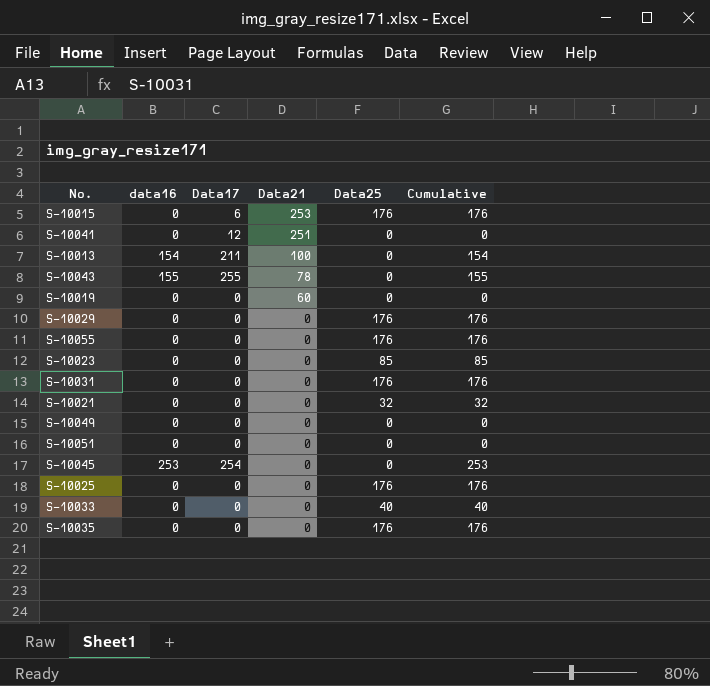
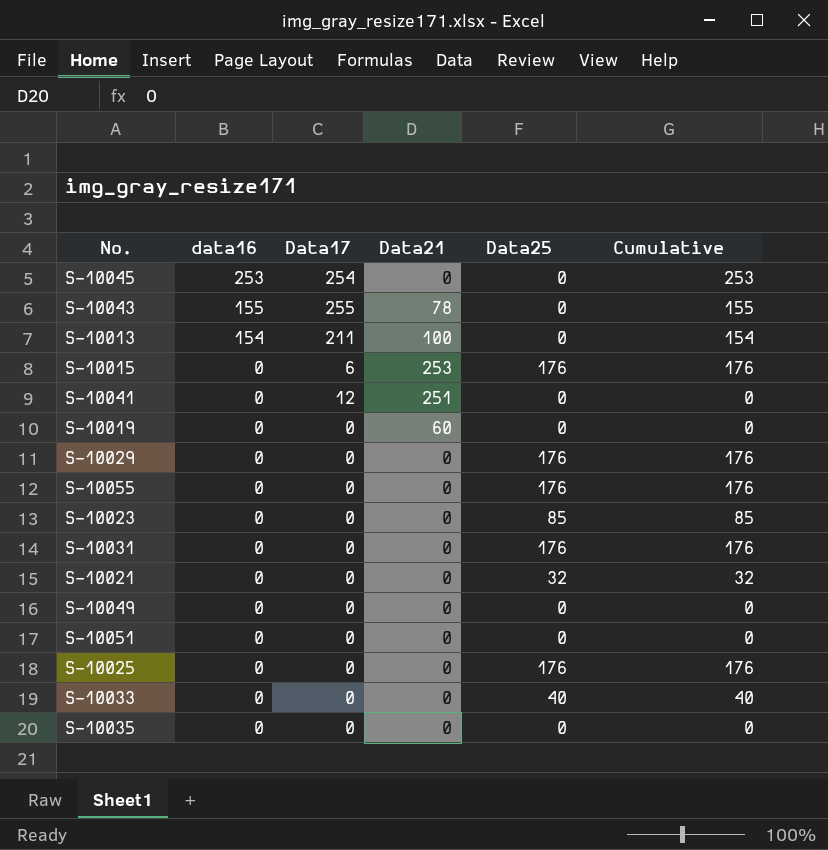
row order: Data21 descending -> data16 descending
S-10035 | Data25: 176 -> 0
S-10035 | Cumulative: 176 -> 0

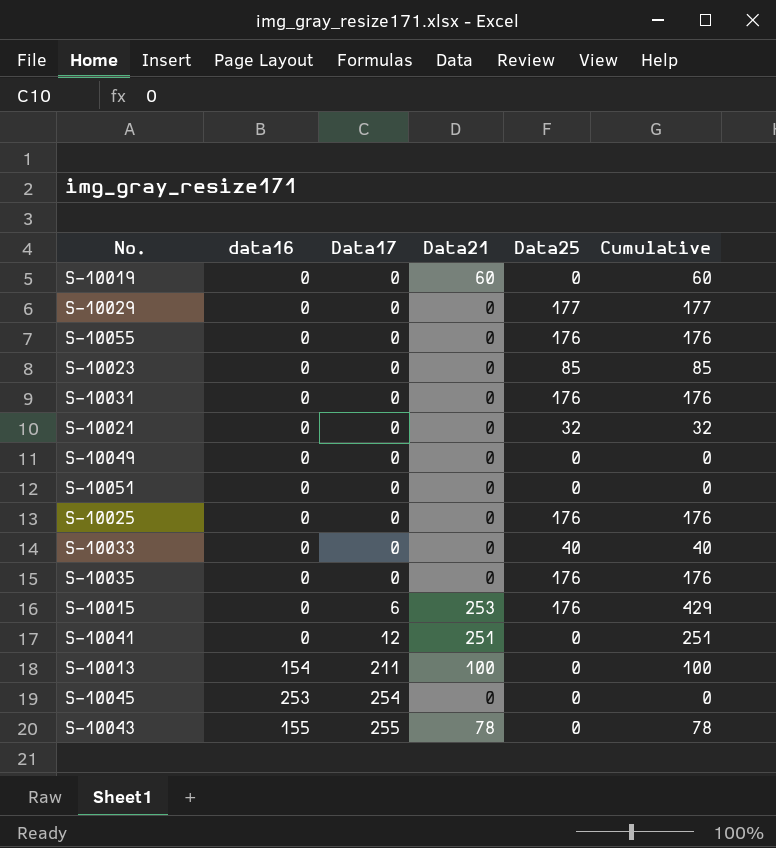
row order: data16 descending -> Data17 ascending
column Cumulative | formula: [data16] + [Data25] -> [Data21] + [Data25]
S-10029 | Data25: 176 -> 177
S-10035 | Data25: 0 -> 176

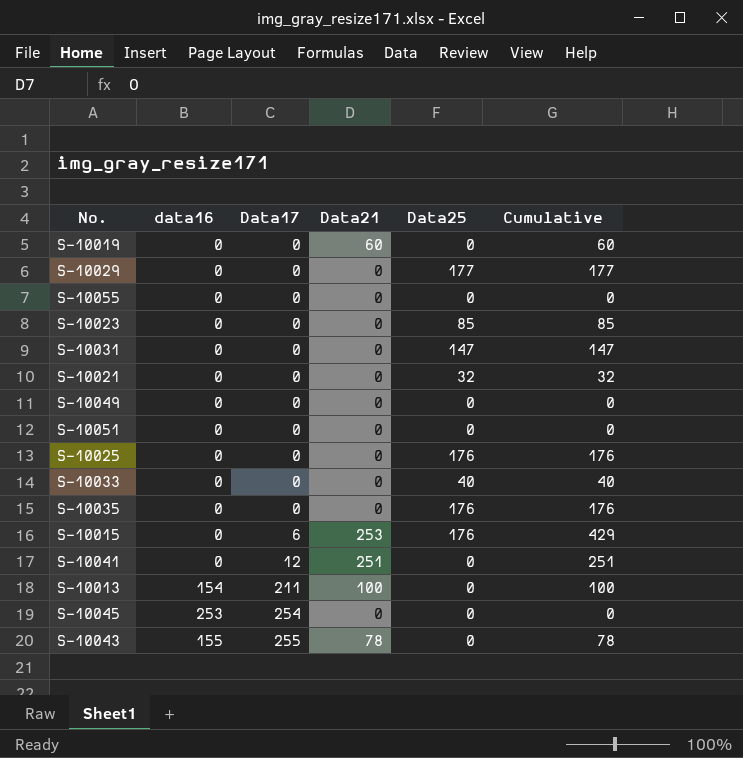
S-10055 | Data25: 176 -> 0
S-10055 | Cumulative: 176 -> 0
S-10031 | Data25: 176 -> 147
S-10031 | Cumulative: 176 -> 147

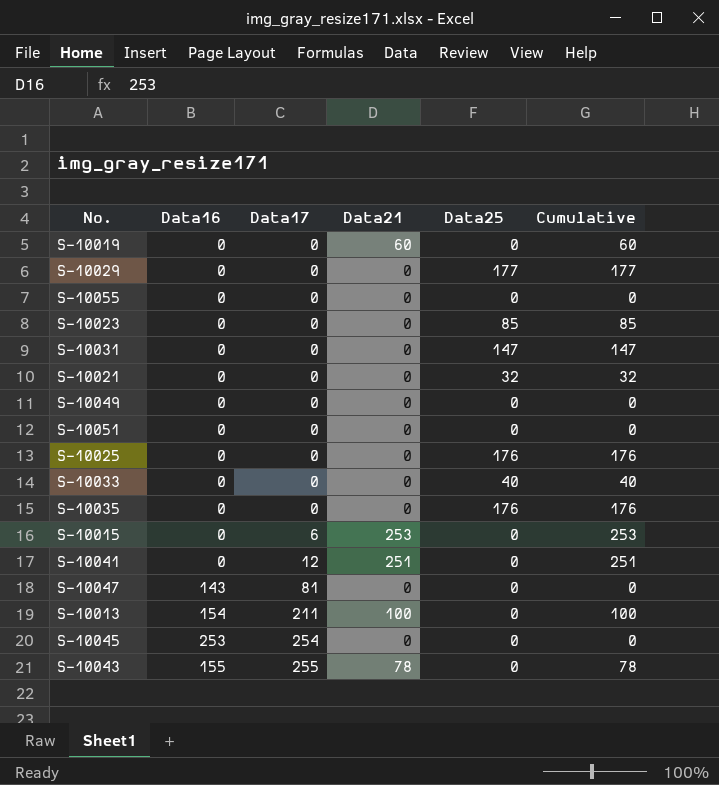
column name: data16 -> Data16
S-10015 | Data25: 176 -> 0
S-10015 | Cumulative: 429 -> 253
row S-10047: none -> 143 | 81 | 0 | 0 | 0

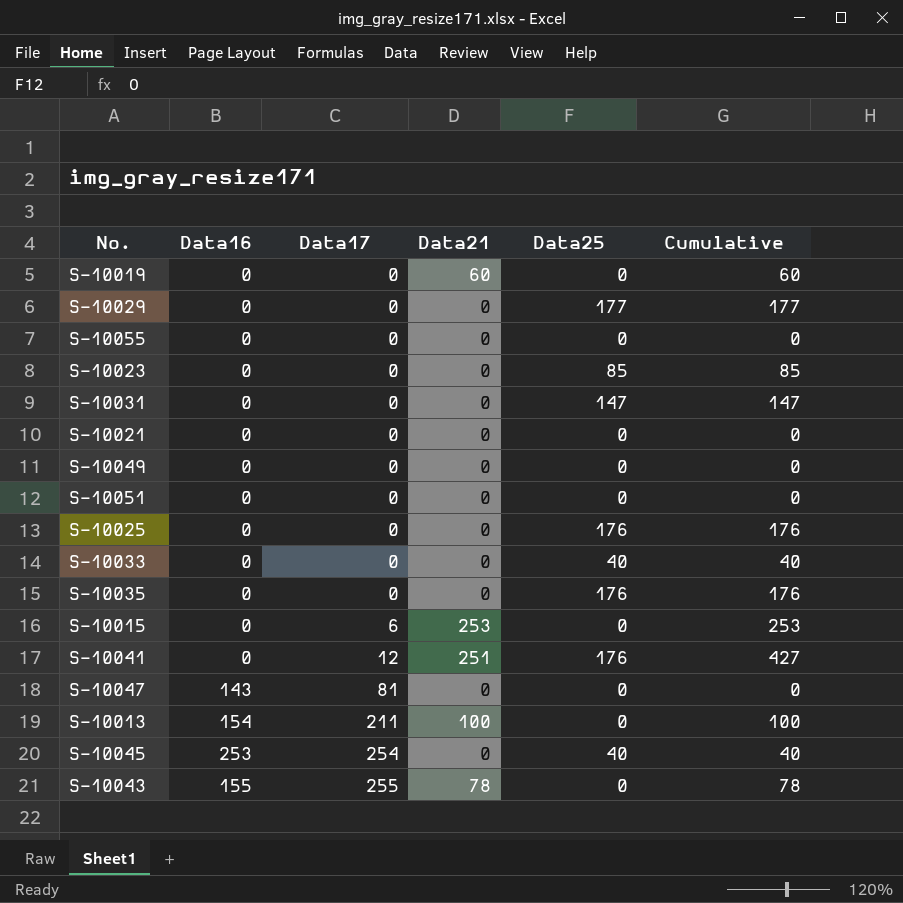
S-10021 | Data25: 32 -> 0
S-10021 | Cumulative: 32 -> 0
S-10041 | Data25: 0 -> 176
S-10041 | Cumulative: 251 -> 427
S-10045 | Data25: 0 -> 40
S-10045 | Cumulative: 0 -> 40

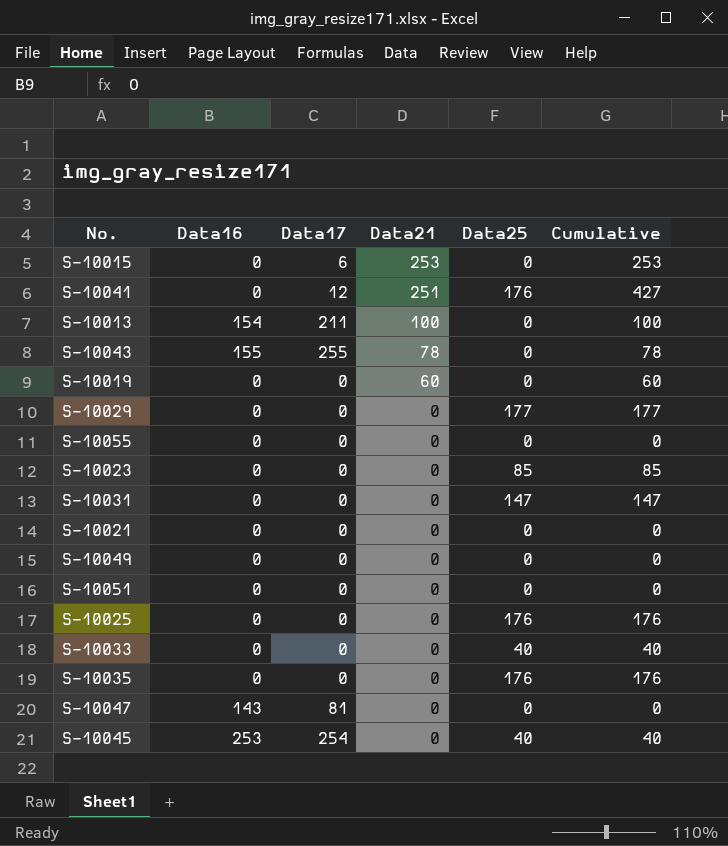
row order: Data17 ascending -> Data21 descending

